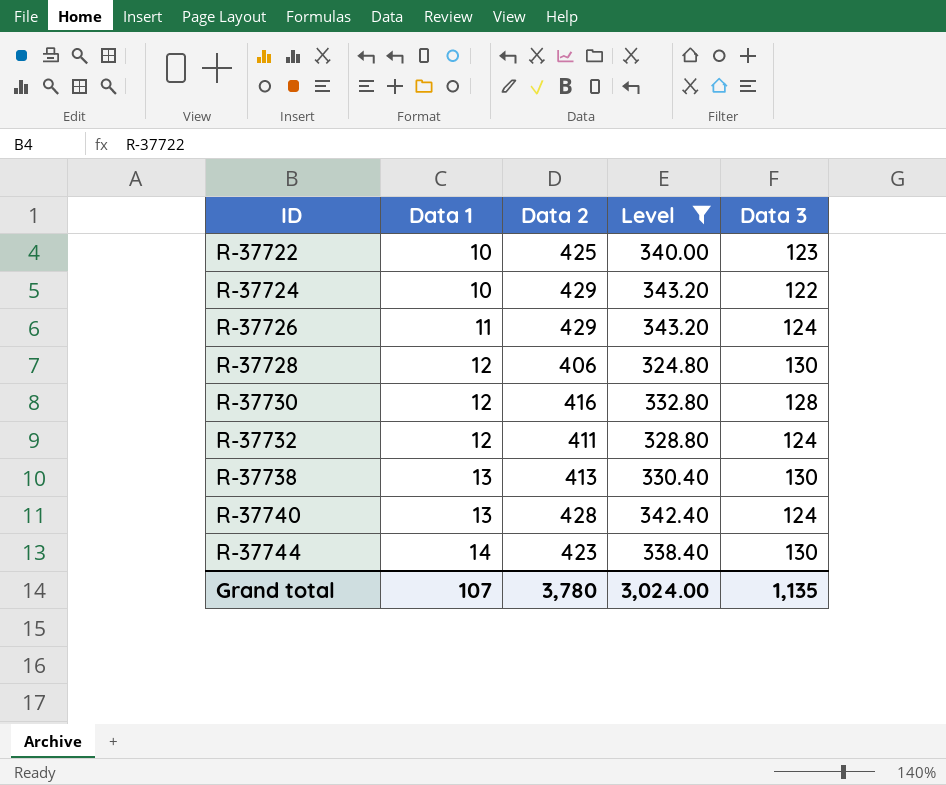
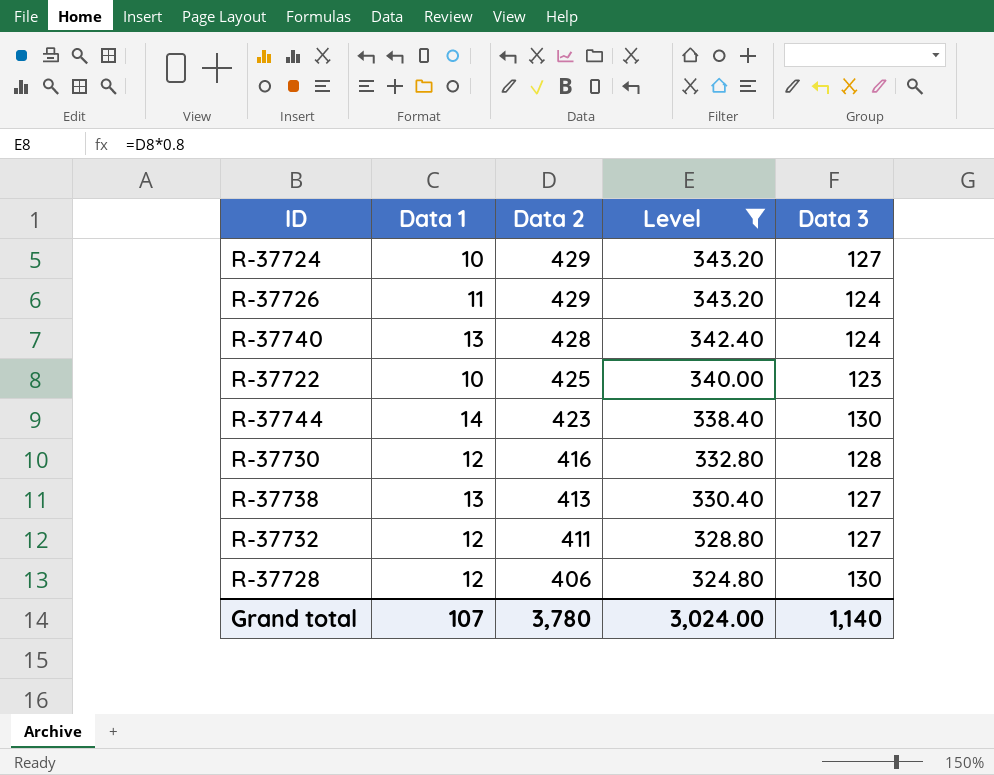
row order: ID ascending -> Data 2 descending
R-37724 | Data 3: 122 -> 127
R-37738 | Data 3: 130 -> 127
R-37732 | Data 3: 124 -> 127
Grand total | Data 3: 1,135 -> 1,140

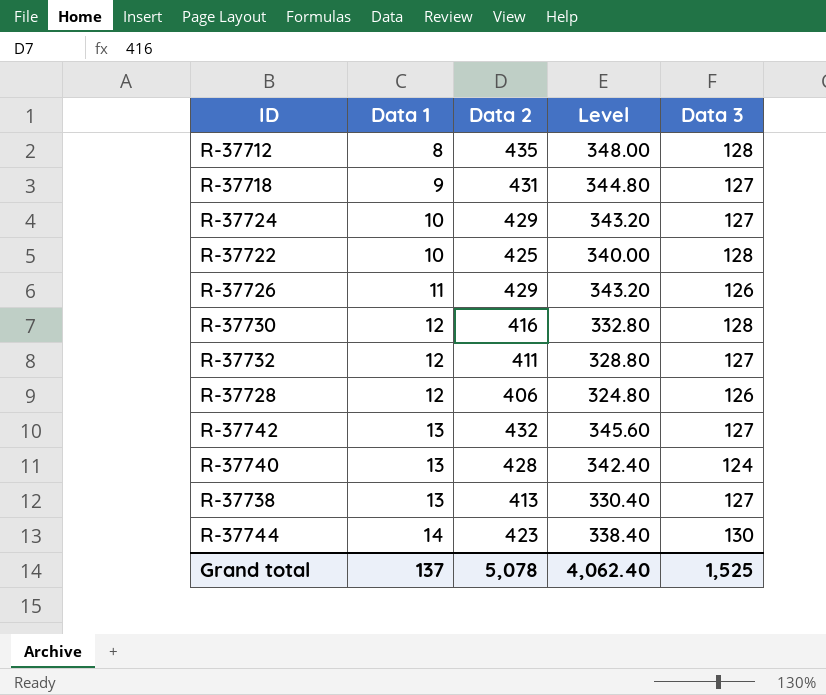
filter: Level <= 343.20 -> none
row order: Data 2 descending -> Data 1 ascending
R-37722 | Data 3: 123 -> 128
R-37726 | Data 3: 124 -> 126
R-37728 | Data 3: 130 -> 126
Grand total | Data 1: 107 -> 137
Grand total | Data 2: 3,780 -> 5,078
Grand total | Level: 3,024.00 -> 4,062.40
Grand total | Data 3: 1,140 -> 1,525

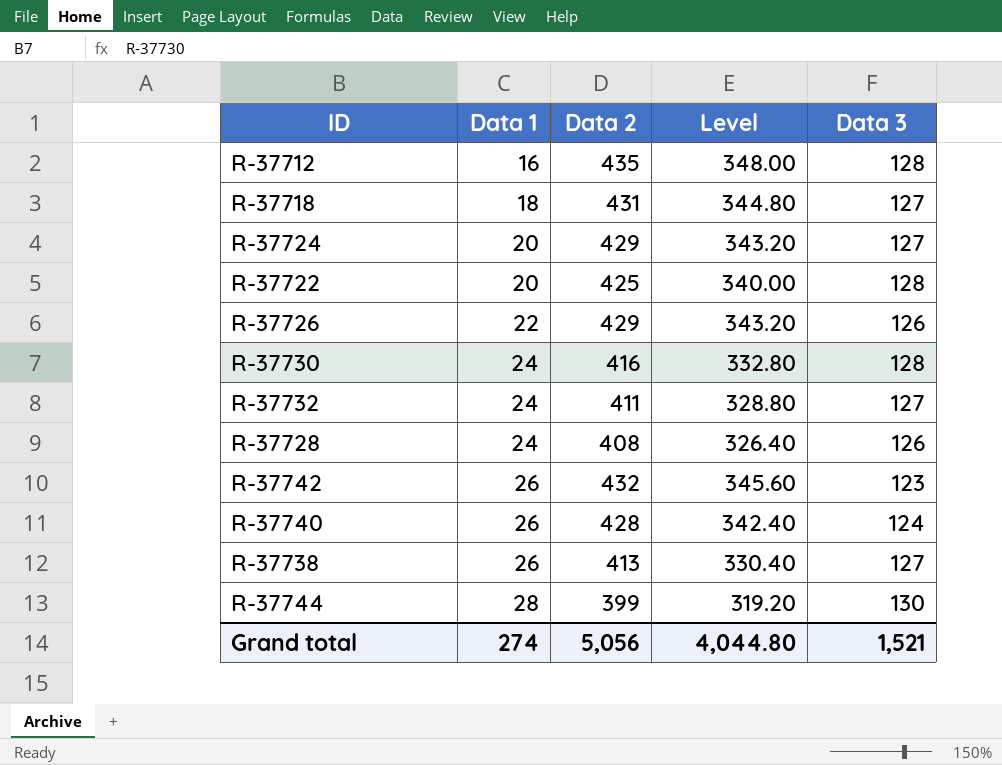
R-37712 | Data 1: 8 -> 16
R-37718 | Data 1: 9 -> 18
R-37724 | Data 1: 10 -> 20
R-37722 | Data 1: 10 -> 20
R-37726 | Data 1: 11 -> 22
R-37730 | Data 1: 12 -> 24
R-37732 | Data 1: 12 -> 24
R-37728 | Data 1: 12 -> 24
R-37728 | Data 2: 406 -> 408
R-37728 | Level: 324.80 -> 326.40
R-37742 | Data 1: 13 -> 26
R-37742 | Data 3: 127 -> 123
R-37740 | Data 1: 13 -> 26
R-37738 | Data 1: 13 -> 26
R-37744 | Data 1: 14 -> 28
R-37744 | Data 2: 423 -> 399
R-37744 | Level: 338.40 -> 319.20
Grand total | Data 1: 137 -> 274
Grand total | Data 2: 5,078 -> 5,056
Grand total | Level: 4,062.40 -> 4,044.80
Grand total | Data 3: 1,525 -> 1,521

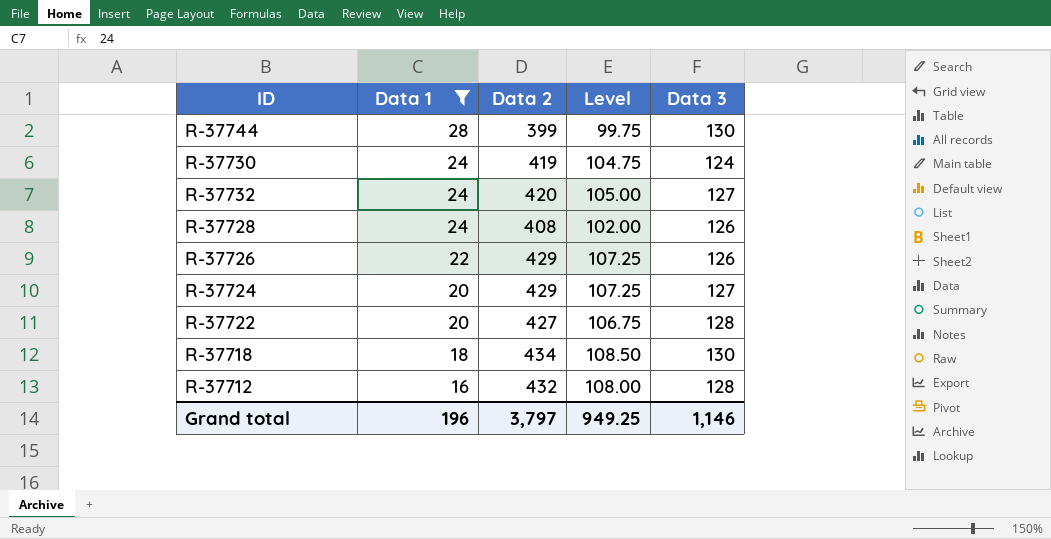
filter: none -> Data 1 != 26
row order: Data 1 ascending -> Data 1 descending
column Level | formula: [Data 2] * 0.8 -> [Data 2] * 0.25
R-37730 | Data 2: 416 -> 419
R-37730 | Data 3: 128 -> 124
R-37732 | Data 2: 411 -> 420
R-37722 | Data 2: 425 -> 427
R-37718 | Data 2: 431 -> 434
R-37718 | Data 3: 127 -> 130
R-37712 | Data 2: 435 -> 432
Grand total | Data 1: 274 -> 196
Grand total | Data 2: 5,056 -> 3,797
Grand total | Level: 4,044.80 -> 949.25
Grand total | Data 3: 1,521 -> 1,146

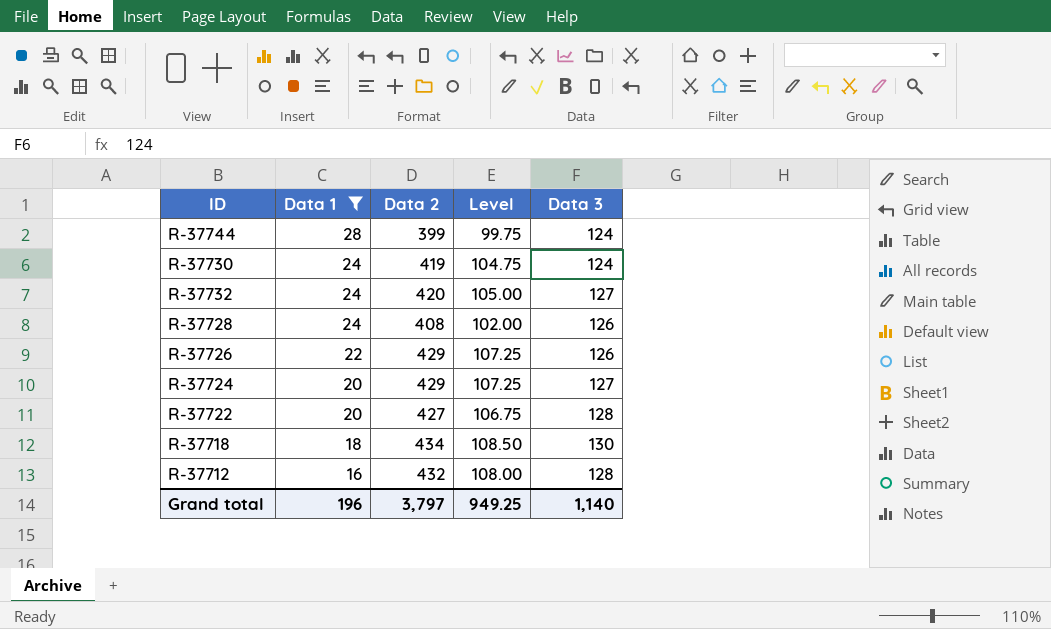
R-37744 | Data 3: 130 -> 124
Grand total | Data 3: 1,146 -> 1,140

